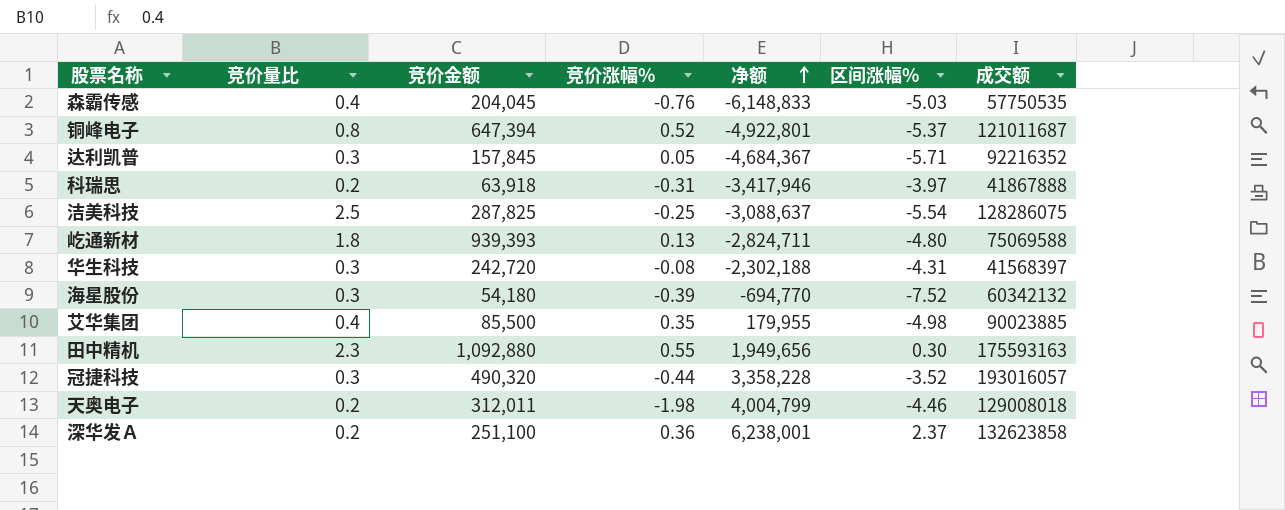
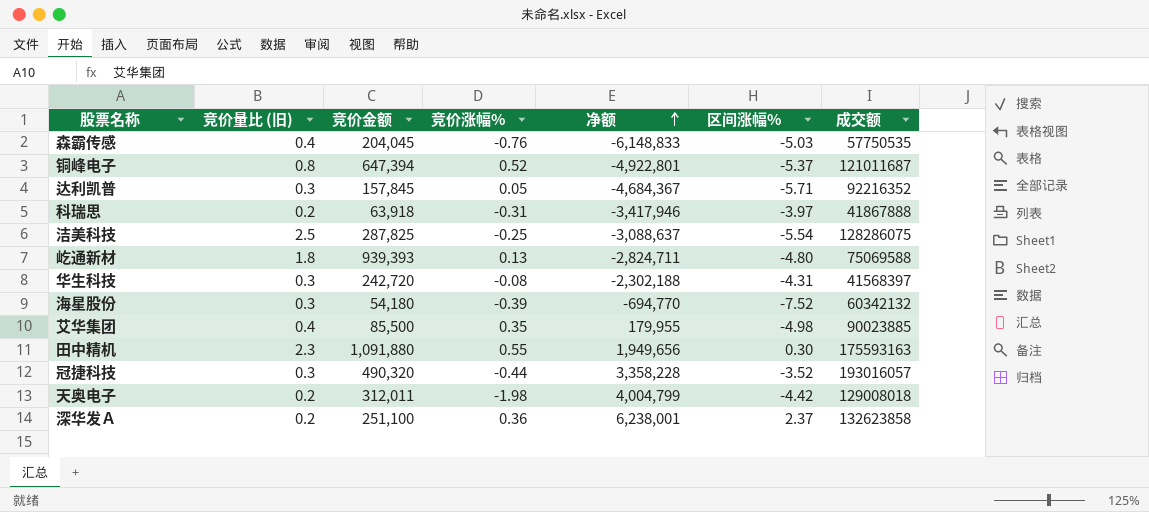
column name: 竞价量比 -> 竞价量比 (旧)
田中精机 | 竞价金额: 1,092,880 -> 1,091,880
天奥电子 | 区间涨幅%: -4.46 -> -4.42

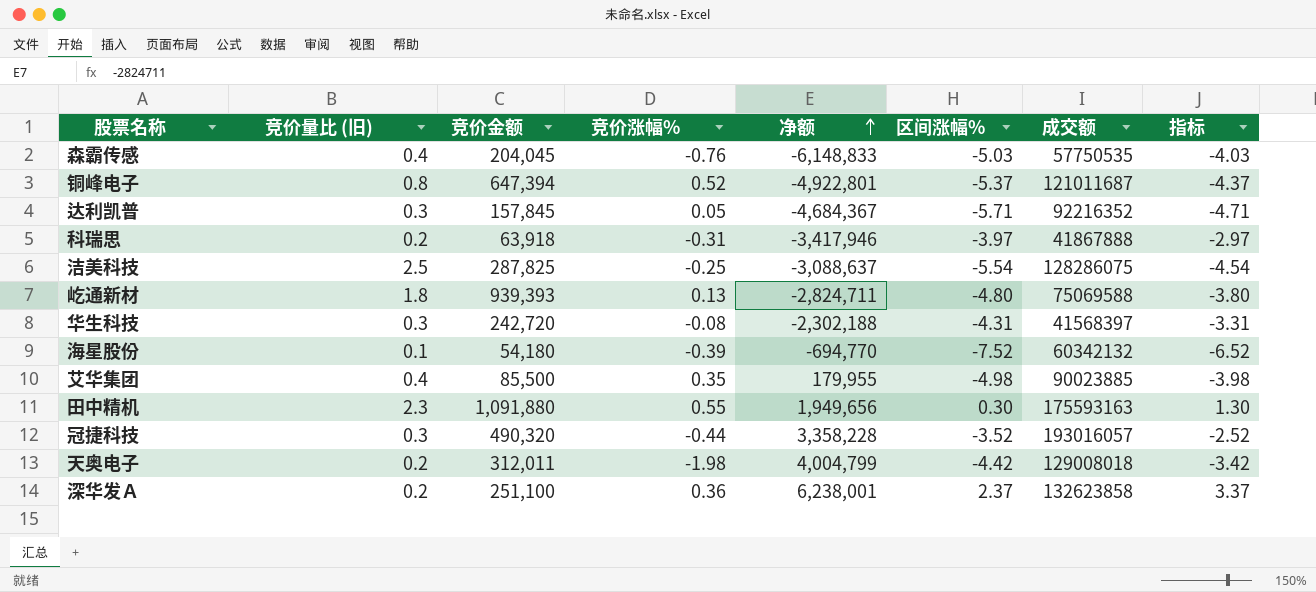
column 指标 | formula: none -> [区间涨幅%] + 1
海星股份 | 竞价量比 (旧): 0.3 -> 0.1

